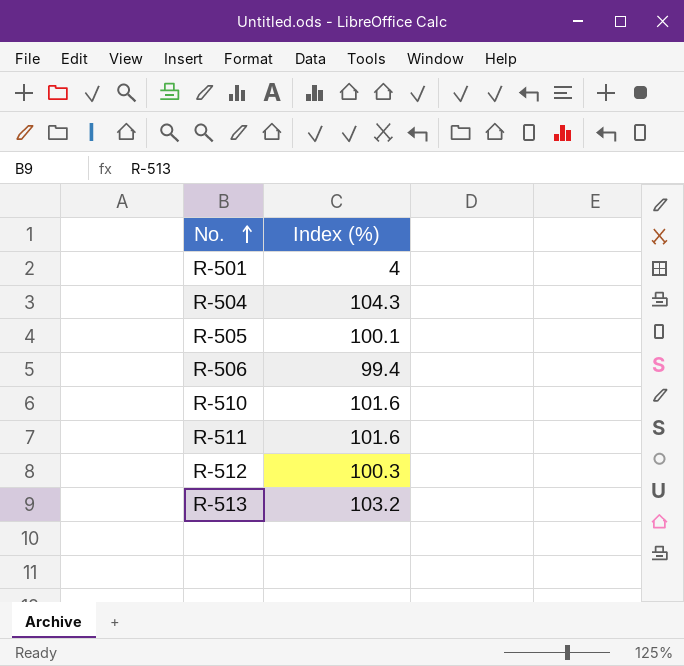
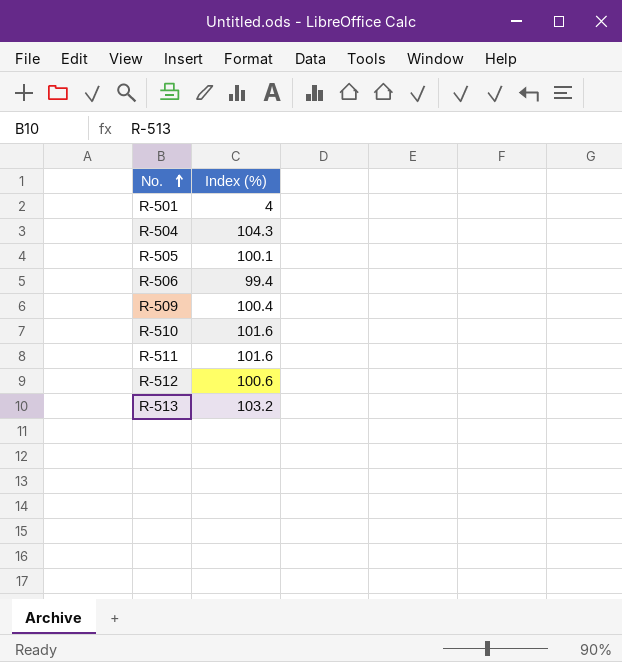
row R-509: none -> 100.4
R-512 | Index (%): 100.3 -> 100.6

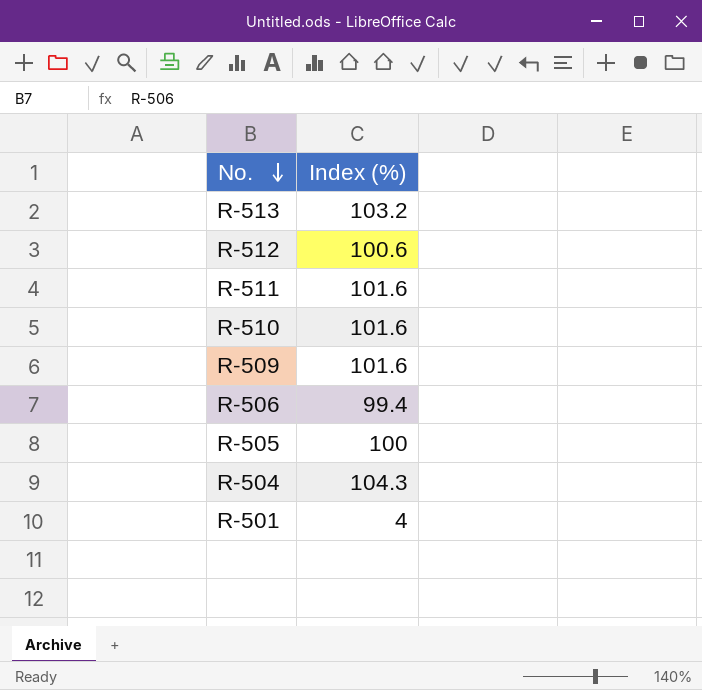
row order: No. ascending -> No. descending
R-509 | Index (%): 100.4 -> 101.6
R-505 | Index (%): 100.1 -> 100

